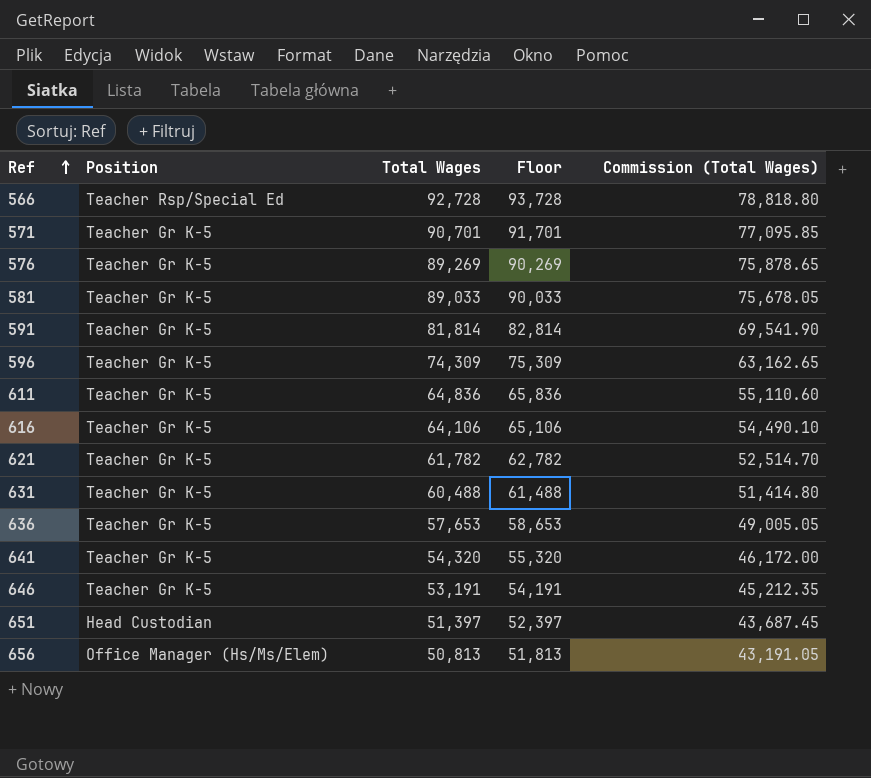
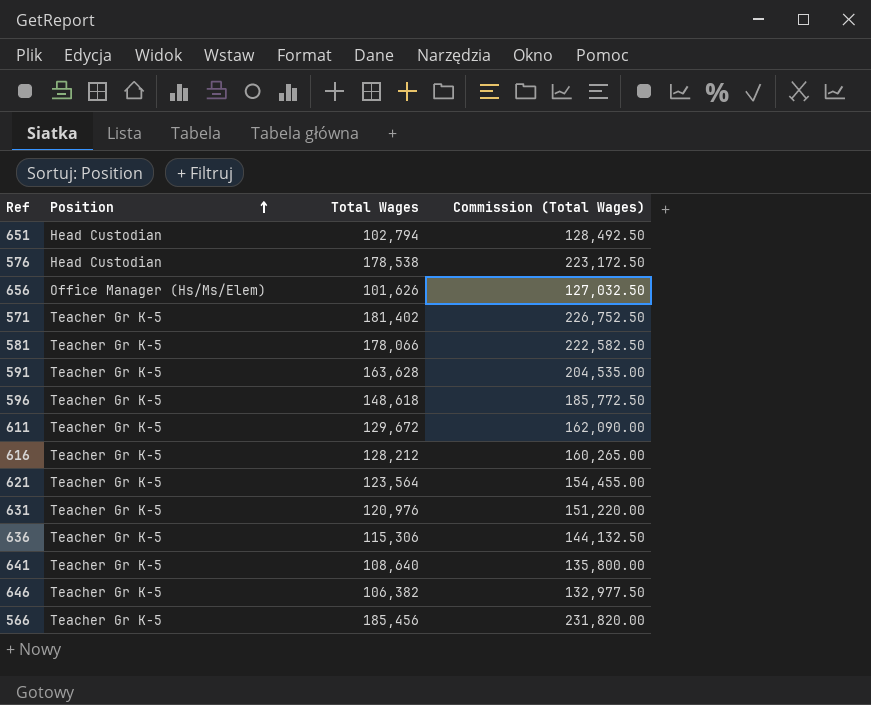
row order: Ref ascending -> Position ascending
column Floor | formula: [Total Wages] + 1000 -> none
column Commission (Total Wages) | formula: [Total Wages] * 0.85 -> [Total Wages] * 1.25
651 | Total Wages: 51,397 -> 102,794
576 | Position: Teacher Gr K-5 -> Head Custodian
576 | Total Wages: 89,269 -> 178,538
656 | Total Wages: 50,813 -> 101,626
571 | Total Wages: 90,701 -> 181,402
581 | Total Wages: 89,033 -> 178,066
591 | Total Wages: 81,814 -> 163,628
596 | Total Wages: 74,309 -> 148,618
611 | Total Wages: 64,836 -> 129,672
616 | Total Wages: 64,106 -> 128,212
621 | Total Wages: 61,782 -> 123,564
631 | Total Wages: 60,488 -> 120,976
636 | Total Wages: 57,653 -> 115,306
641 | Total Wages: 54,320 -> 108,640
646 | Total Wages: 53,191 -> 106,382
566 | Position: Teacher Rsp/Special Ed -> Teacher Gr K-5
566 | Total Wages: 92,728 -> 185,456

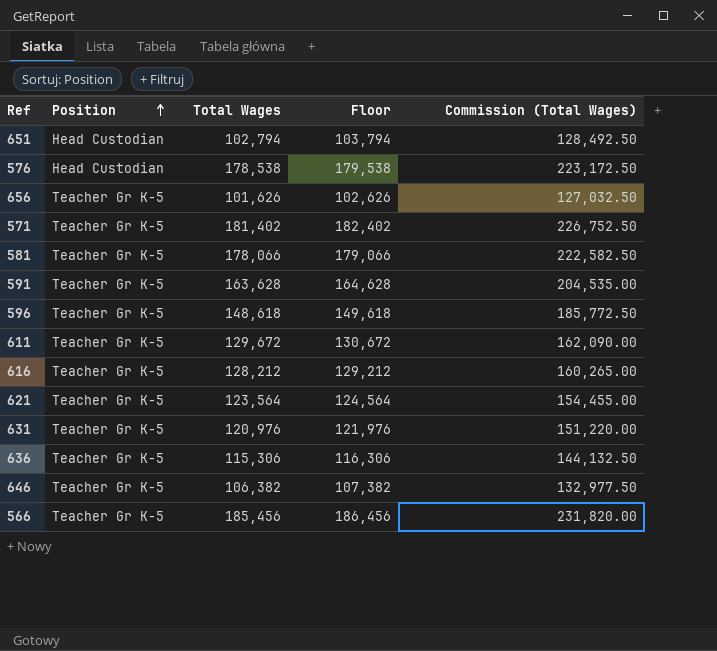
column Floor | formula: none -> [Total Wages] + 1000
row 641: Teacher Gr K-5 | 108,640 | 135,800.00 -> none
656 | Position: Office Manager (Hs/Ms/Elem) -> Teacher Gr K-5

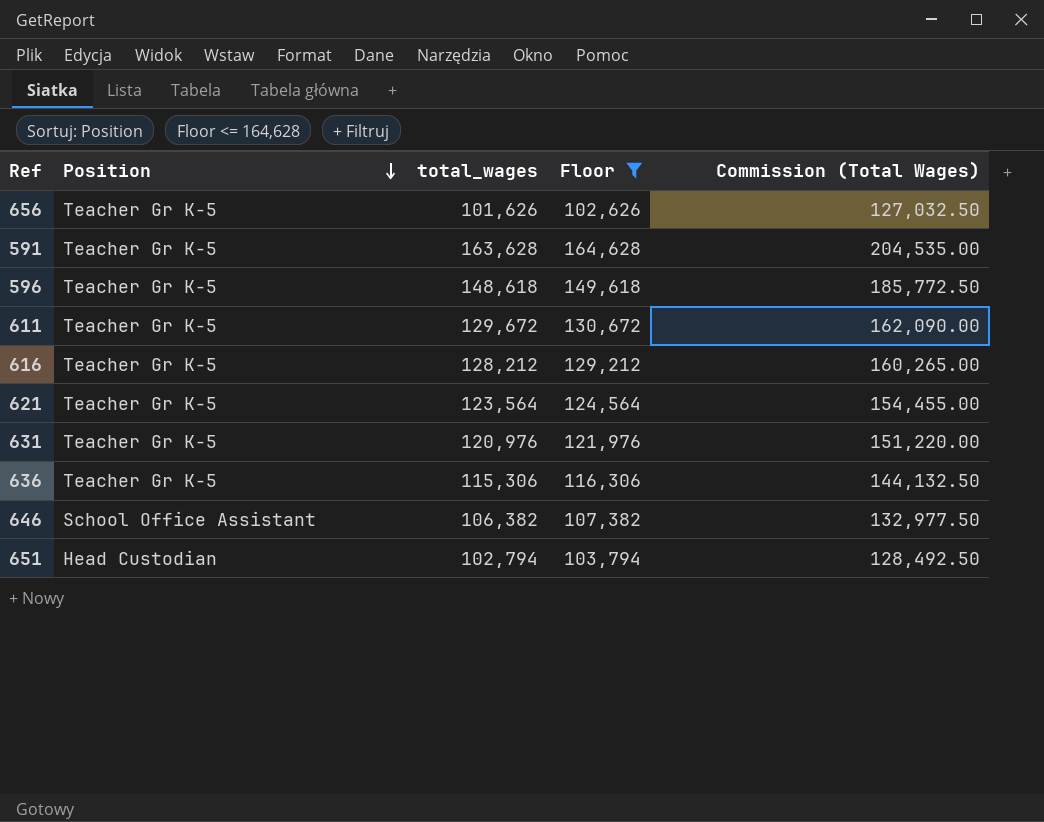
filter: none -> Floor <= 164,628
row order: Position ascending -> Position descending
column name: Total Wages -> total_wages
646 | Position: Teacher Gr K-5 -> School Office Assistant

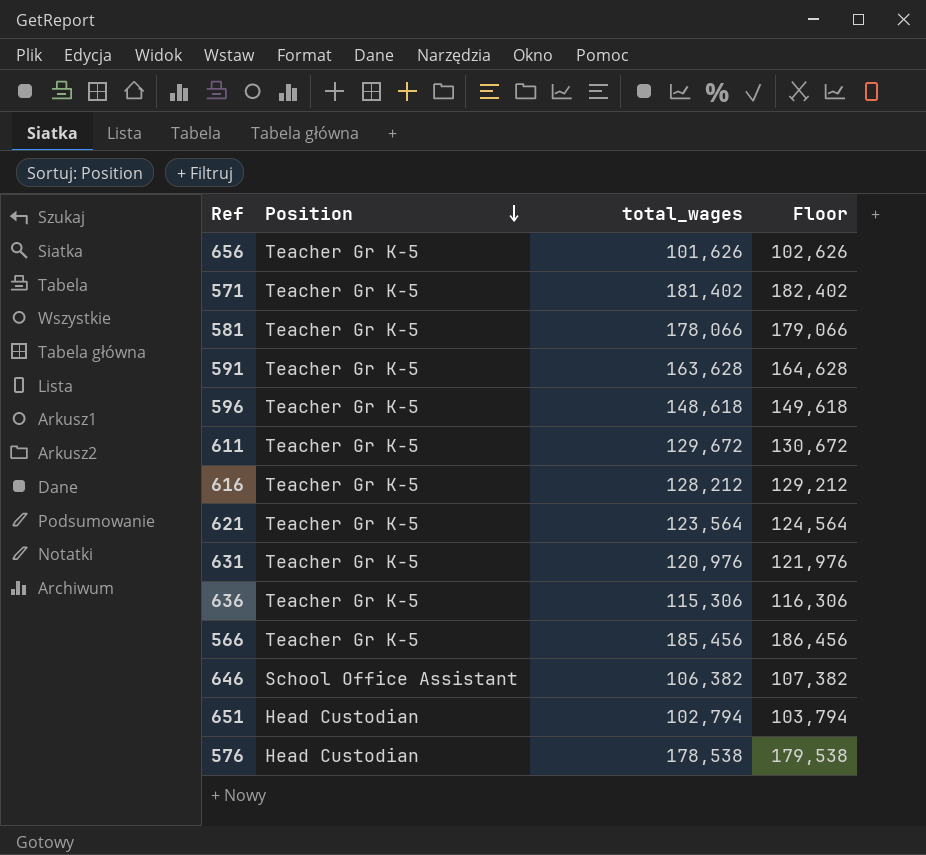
filter: Floor <= 164,628 -> none
column Commission (Total Wages) | formula: [total_wages] * 1.25 -> none

